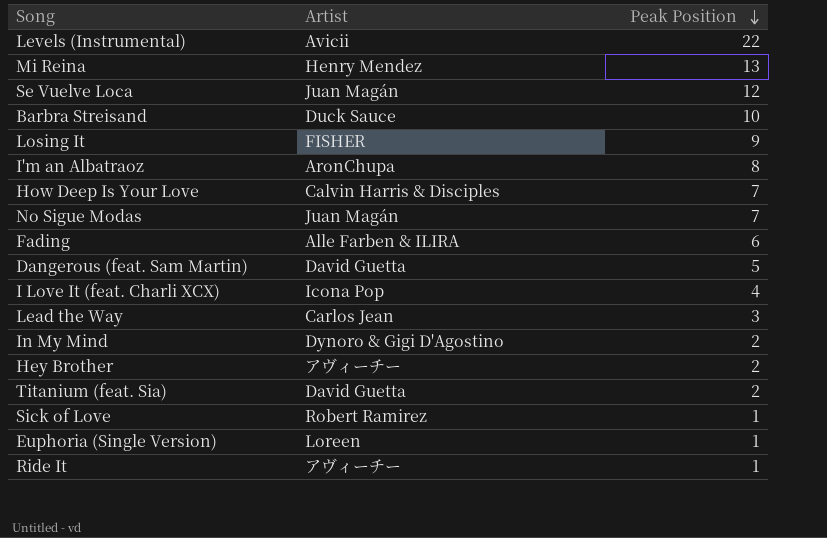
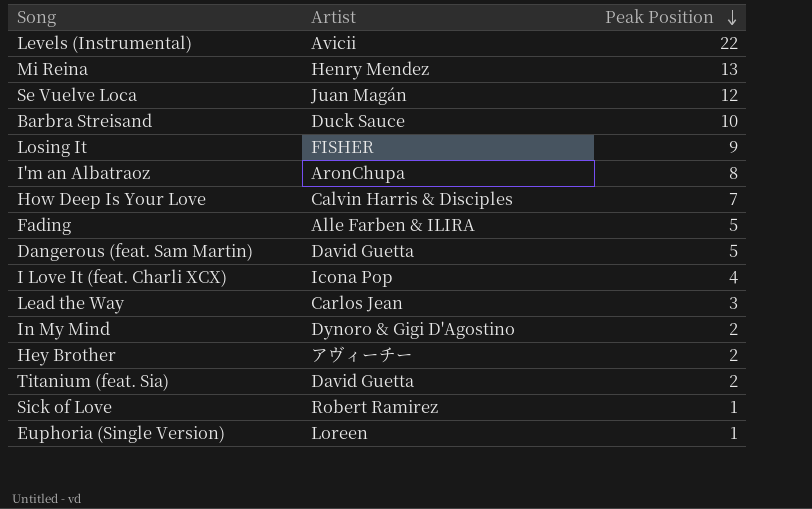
row No Sigue Modas: Juan Magán | 7 -> none
row Ride It: アヴィーチー | 1 -> none
Fading | Peak Position: 6 -> 5

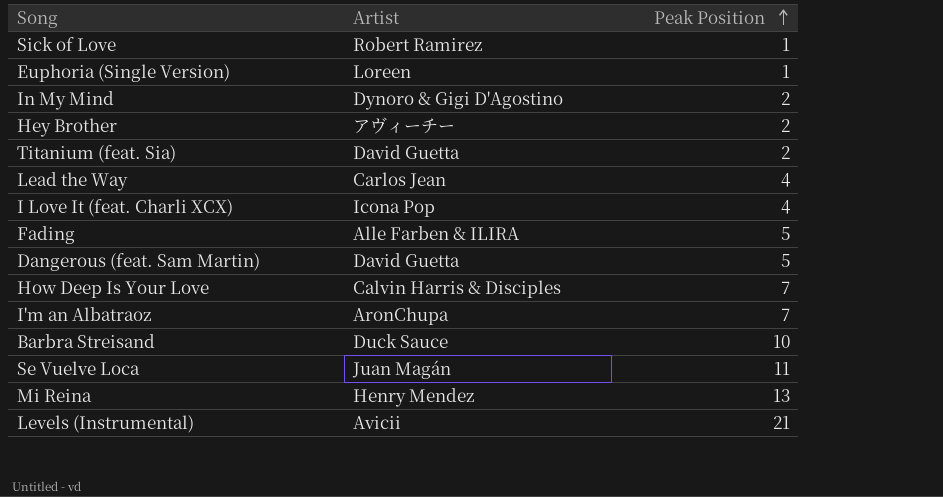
row order: Peak Position descending -> Peak Position ascending
row Losing It: FISHER | 9 -> none
Lead the Way | Peak Position: 3 -> 4
I'm an Albatraoz | Peak Position: 8 -> 7
Se Vuelve Loca | Peak Position: 12 -> 11
Levels (Instrumental) | Peak Position: 22 -> 21

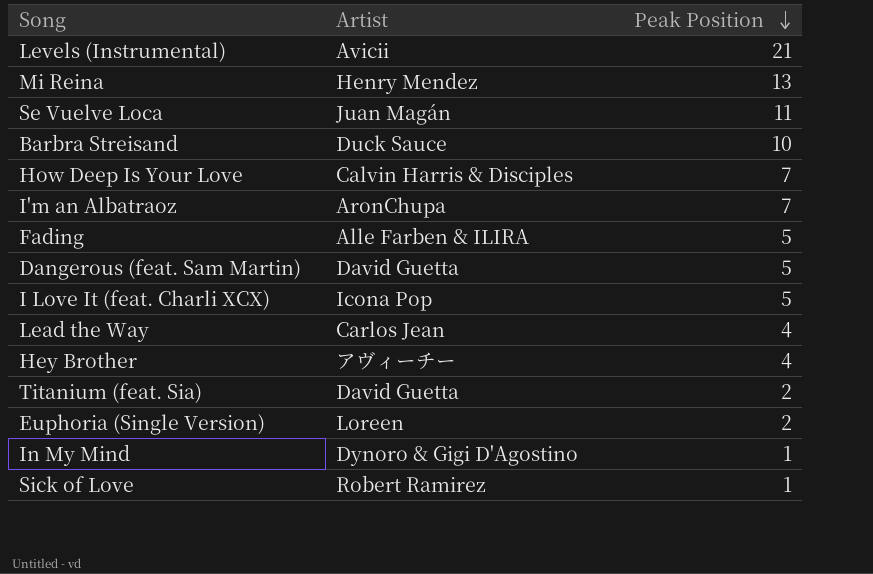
row order: Peak Position ascending -> Peak Position descending
I Love It (feat. Charli XCX) | Peak Position: 4 -> 5
Hey Brother | Peak Position: 2 -> 4
Euphoria (Single Version) | Peak Position: 1 -> 2
In My Mind | Peak Position: 2 -> 1

